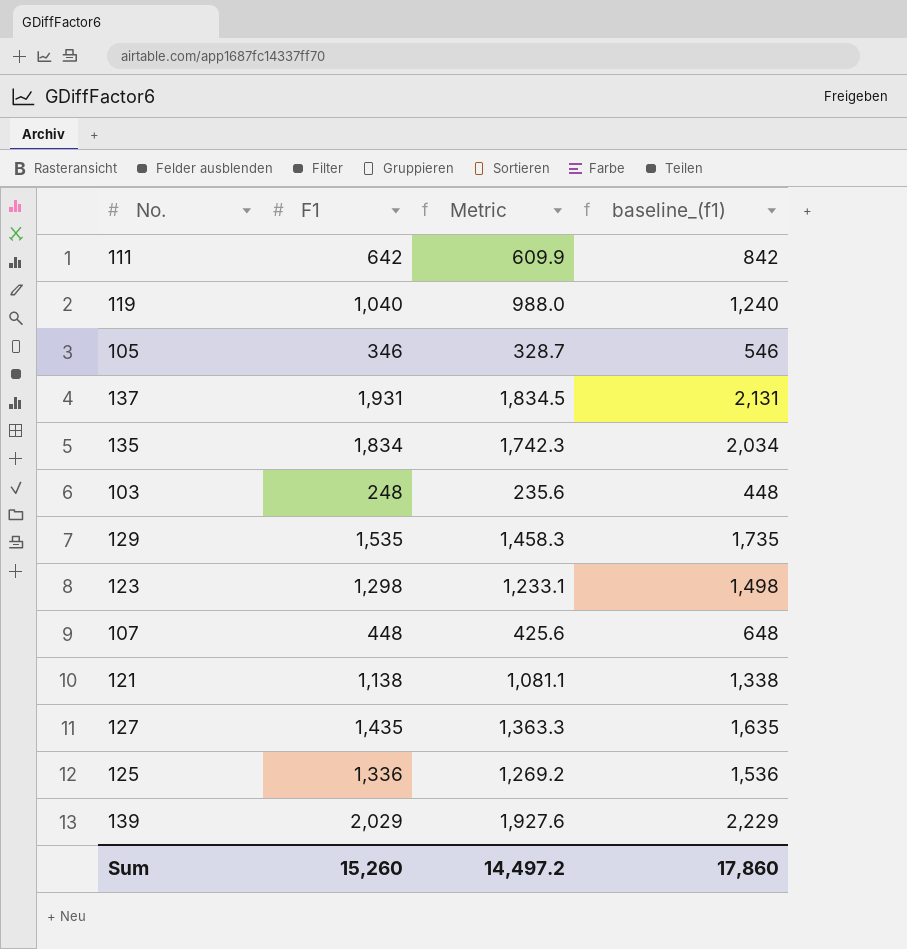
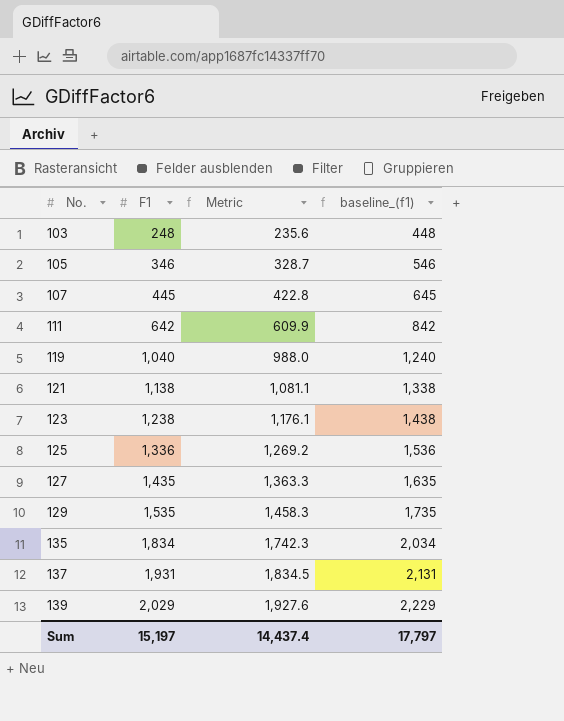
row order: none -> No. ascending
107 | F1: 448 -> 445
107 | Metric: 425.6 -> 422.8
107 | baseline_(f1): 648 -> 645
123 | F1: 1,298 -> 1,238
123 | Metric: 1,233.1 -> 1,176.1
123 | baseline_(f1): 1,498 -> 1,438
Sum | F1: 15,260 -> 15,197
Sum | Metric: 14,497.2 -> 14,437.4
Sum | baseline_(f1): 17,860 -> 17,797

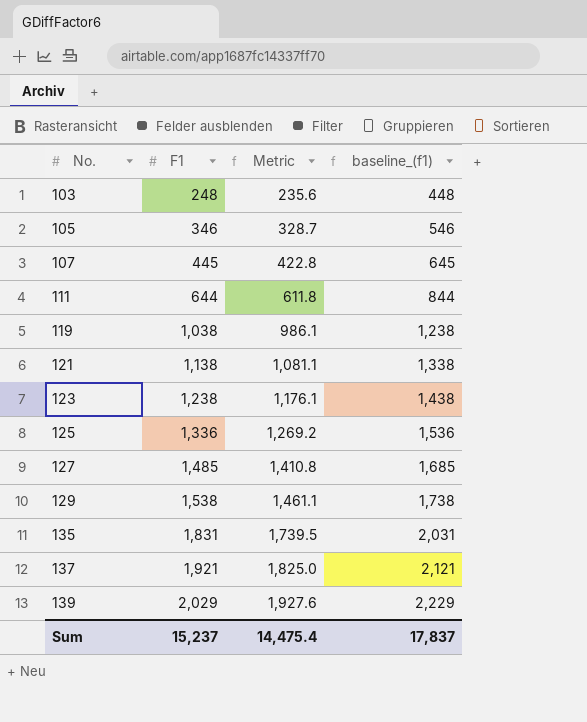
111 | F1: 642 -> 644
111 | Metric: 609.9 -> 611.8
111 | baseline_(f1): 842 -> 844
119 | F1: 1,040 -> 1,038
119 | Metric: 988.0 -> 986.1
119 | baseline_(f1): 1,240 -> 1,238
127 | F1: 1,435 -> 1,485
127 | Metric: 1,363.3 -> 1,410.8
127 | baseline_(f1): 1,635 -> 1,685
129 | F1: 1,535 -> 1,538
129 | Metric: 1,458.3 -> 1,461.1
129 | baseline_(f1): 1,735 -> 1,738
135 | F1: 1,834 -> 1,831
135 | Metric: 1,742.3 -> 1,739.5
135 | baseline_(f1): 2,034 -> 2,031
137 | F1: 1,931 -> 1,921
137 | Metric: 1,834.5 -> 1,825.0
137 | baseline_(f1): 2,131 -> 2,121
Sum | F1: 15,197 -> 15,237
Sum | Metric: 14,437.4 -> 14,475.4
Sum | baseline_(f1): 17,797 -> 17,837

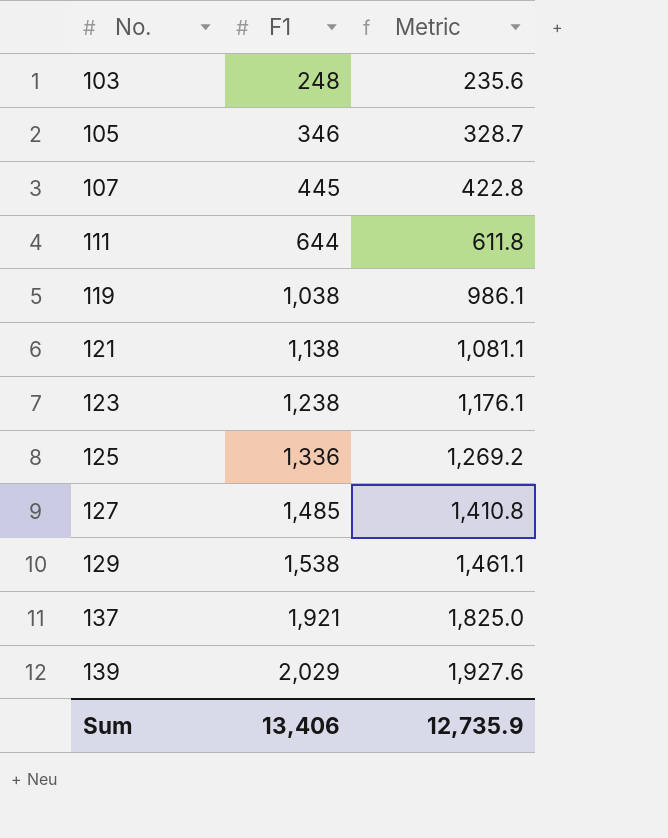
column baseline_(f1) | formula: [F1] + 200 -> none
row 135: 1,831 | 1,739.5 | 2,031 -> none
Sum | F1: 15,237 -> 13,406
Sum | Metric: 14,475.4 -> 12,735.9

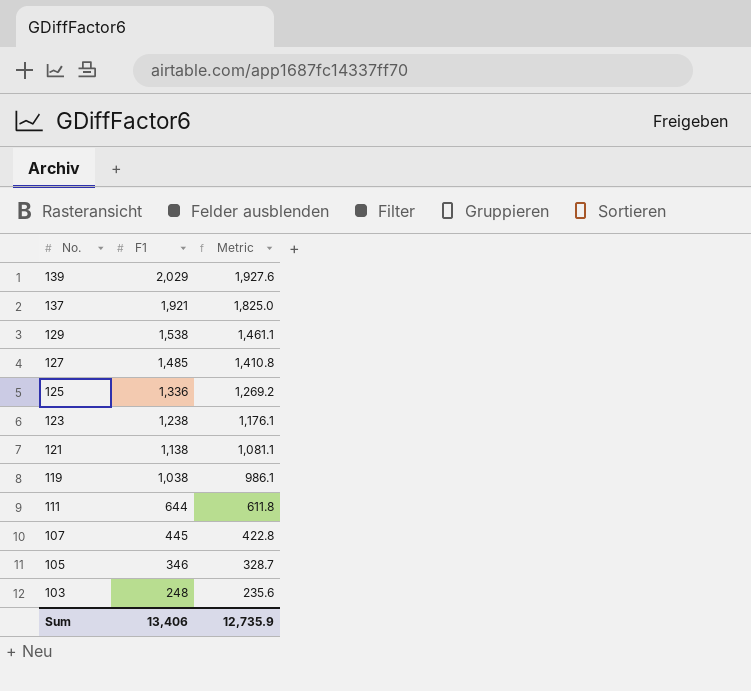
row order: No. ascending -> No. descending

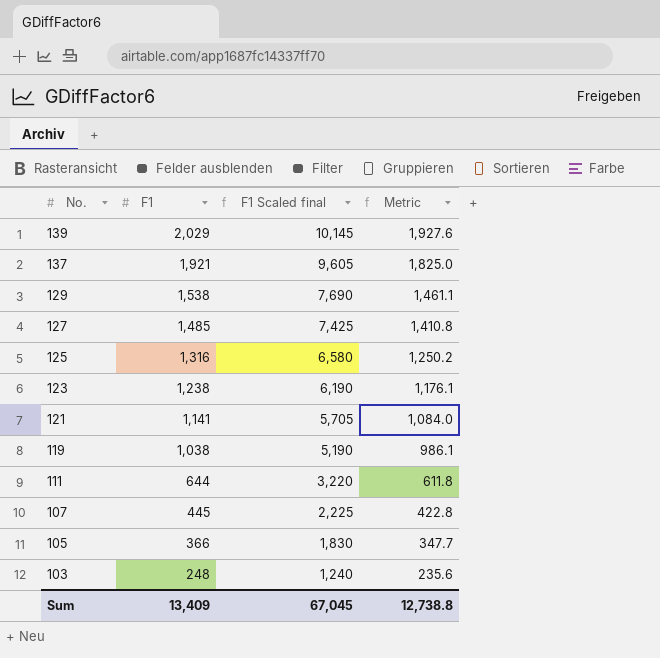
column F1 Scaled final | formula: none -> [F1] * 5
125 | F1: 1,336 -> 1,316
125 | Metric: 1,269.2 -> 1,250.2
121 | F1: 1,138 -> 1,141
121 | Metric: 1,081.1 -> 1,084.0
105 | F1: 346 -> 366
105 | Metric: 328.7 -> 347.7
Sum | F1: 13,406 -> 13,409
Sum | Metric: 12,735.9 -> 12,738.8

